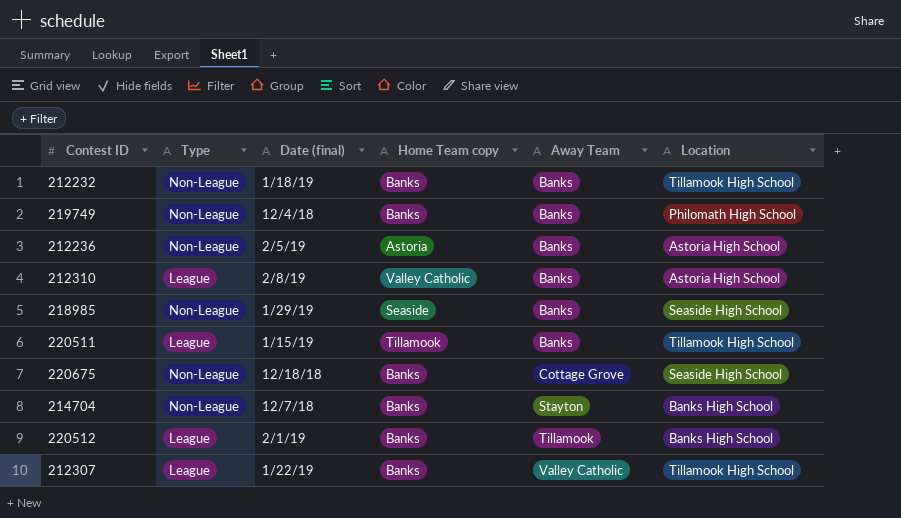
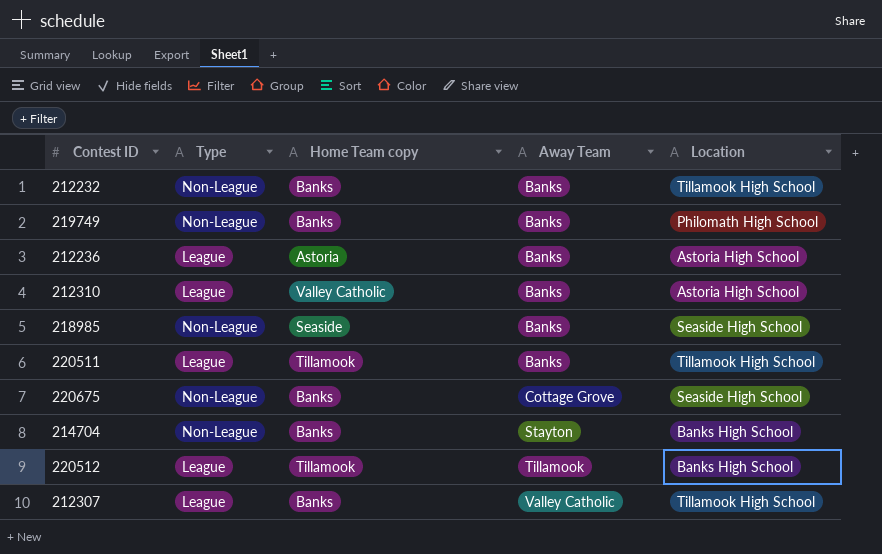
column Date (final) | position: 3 -> none
212236 | Type: Non-League -> League
220512 | Home Team copy: Banks -> Tillamook

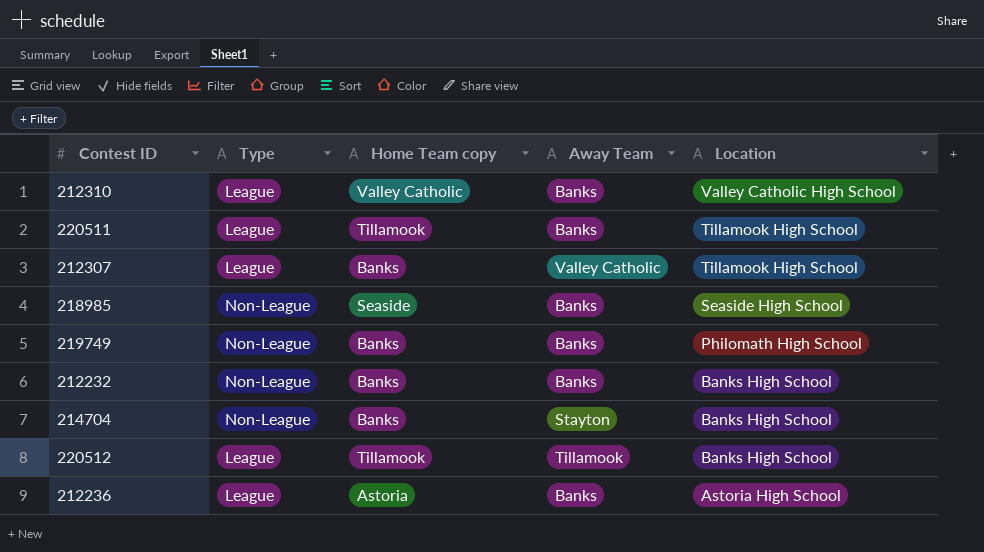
row order: Away Team ascending -> Location descending
row 220675: Non-League | Banks | Cottage Grove | Seaside High School -> none
212310 | Location: Astoria High School -> Valley Catholic High School
212232 | Location: Tillamook High School -> Banks High School

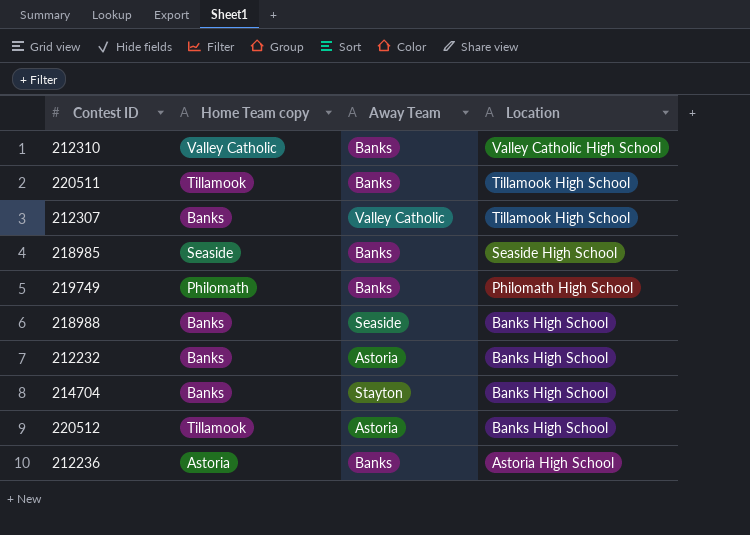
column Type | position: 2 -> none
219749 | Home Team copy: Banks -> Philomath
row 218988: none -> Banks | Seaside | Banks High School
212232 | Away Team: Banks -> Astoria
220512 | Away Team: Tillamook -> Astoria

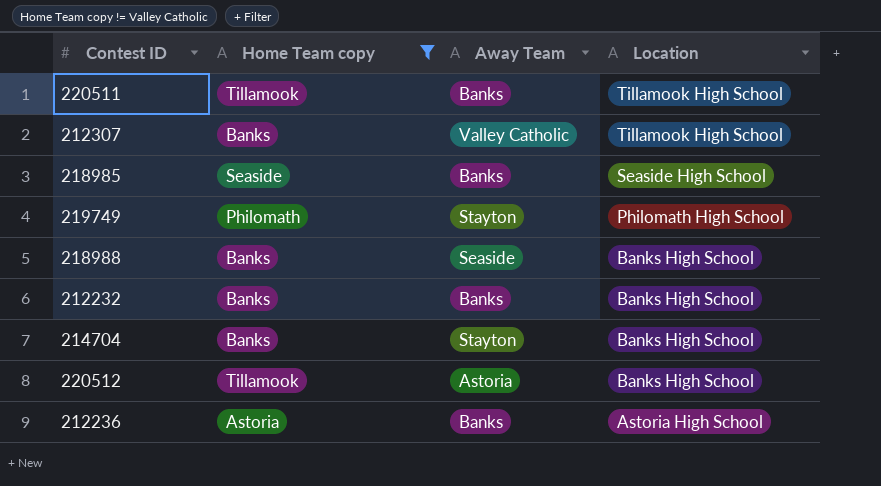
filter: none -> Home Team copy != Valley Catholic
219749 | Away Team: Banks -> Stayton
212232 | Away Team: Astoria -> Banks

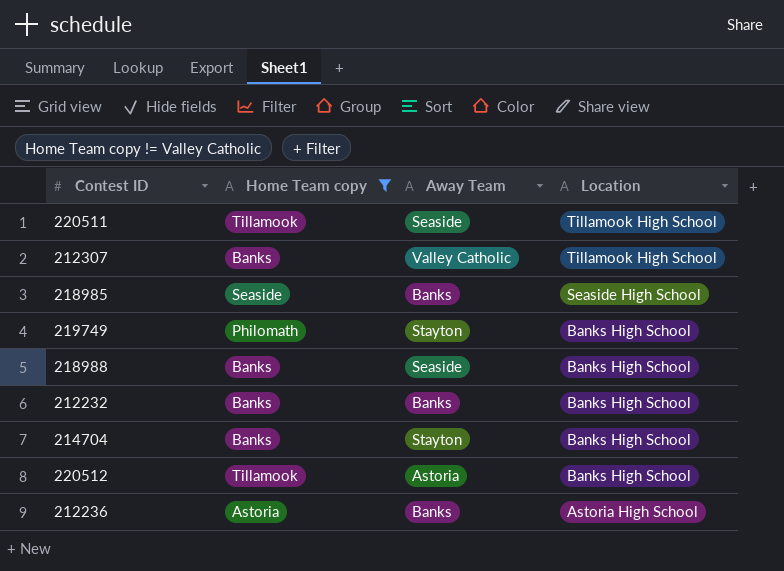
220511 | Away Team: Banks -> Seaside
219749 | Location: Philomath High School -> Banks High School

